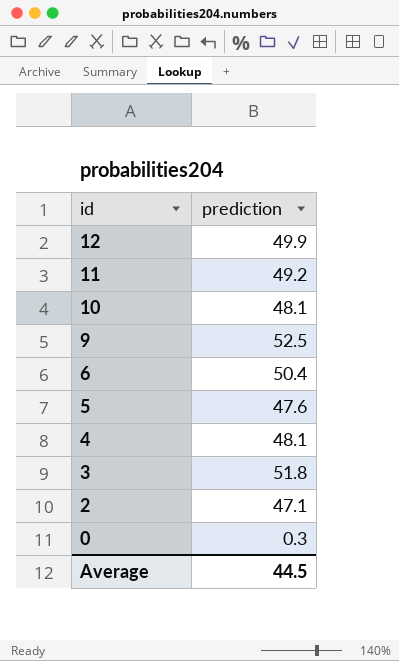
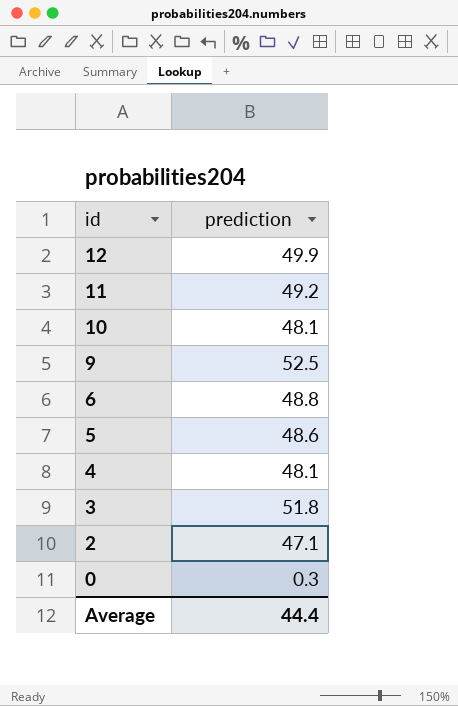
6 | prediction: 50.4 -> 48.8
5 | prediction: 47.6 -> 48.6
Average | prediction: 44.5 -> 44.4

